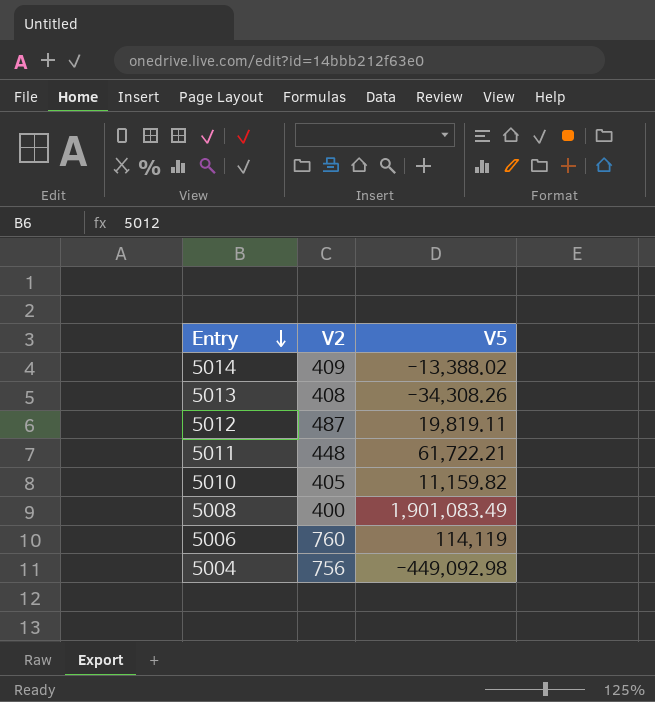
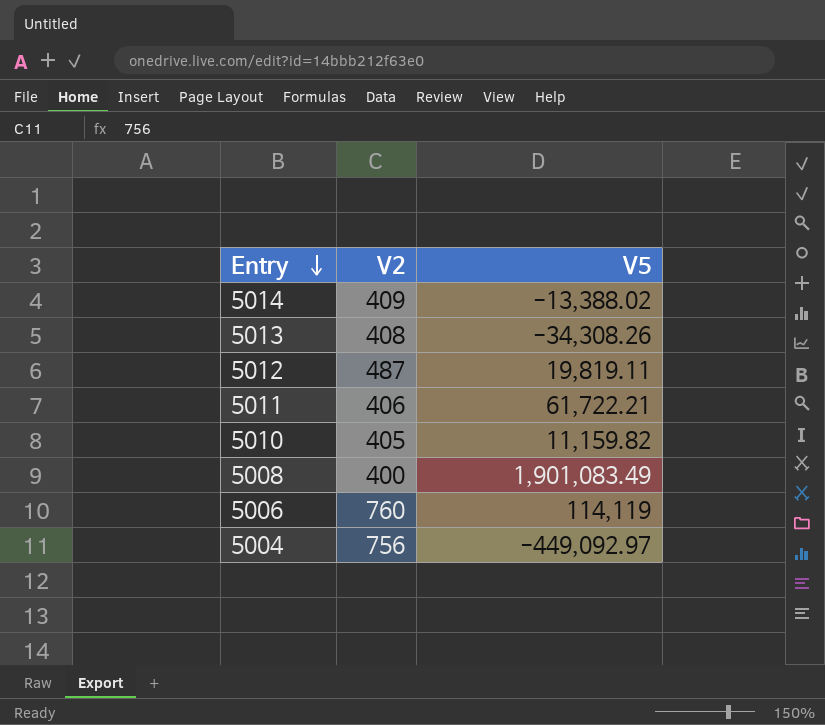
5011 | V2: 448 -> 406
5004 | V5: -449,092.98 -> -449,092.97

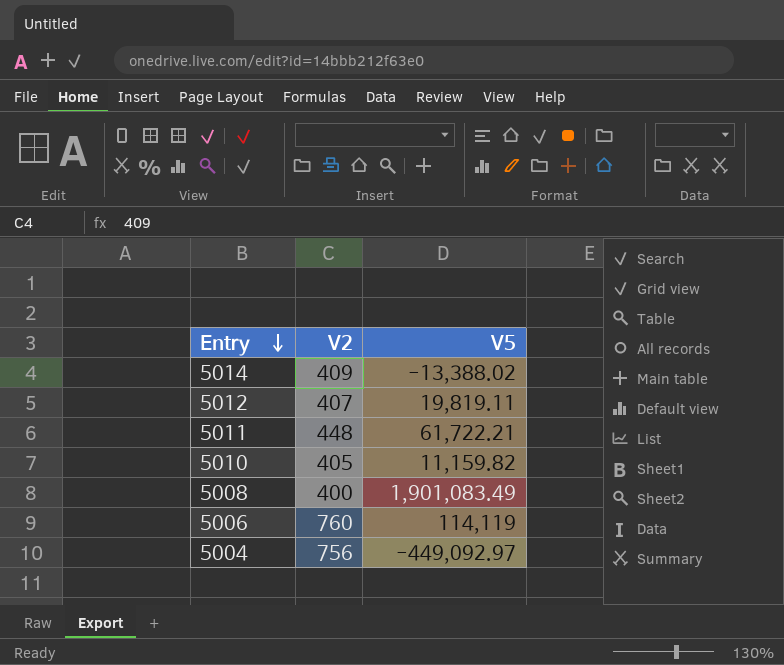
row 5013: 408 | -34,308.26 -> none
5012 | V2: 487 -> 407
5011 | V2: 406 -> 448

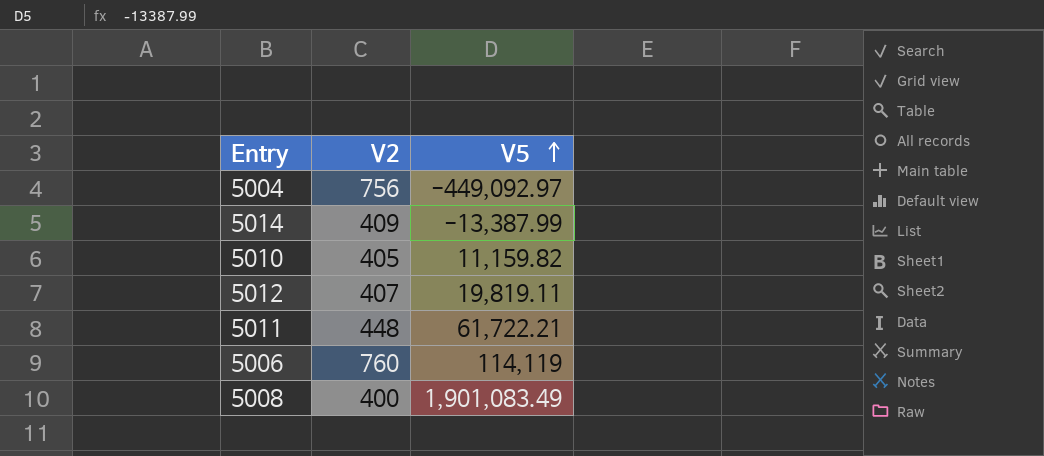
row order: Entry descending -> V5 ascending
5014 | V5: -13,388.02 -> -13,387.99

